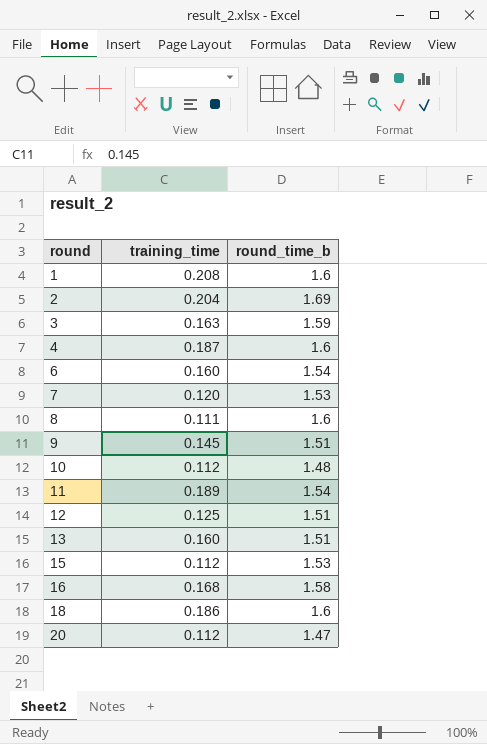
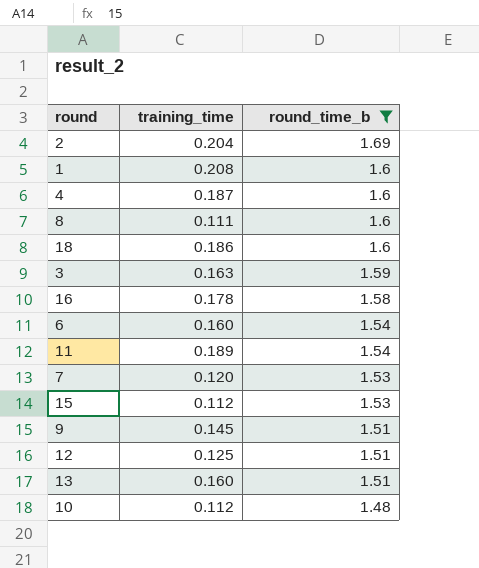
filter: none -> round_time_b != 1.47
row order: round ascending -> round_time_b descending
16 | training_time: 0.168 -> 0.178

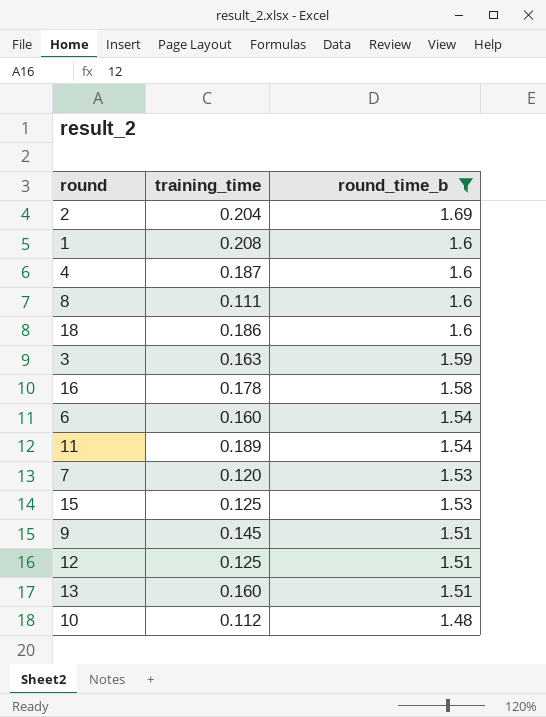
15 | training_time: 0.112 -> 0.125

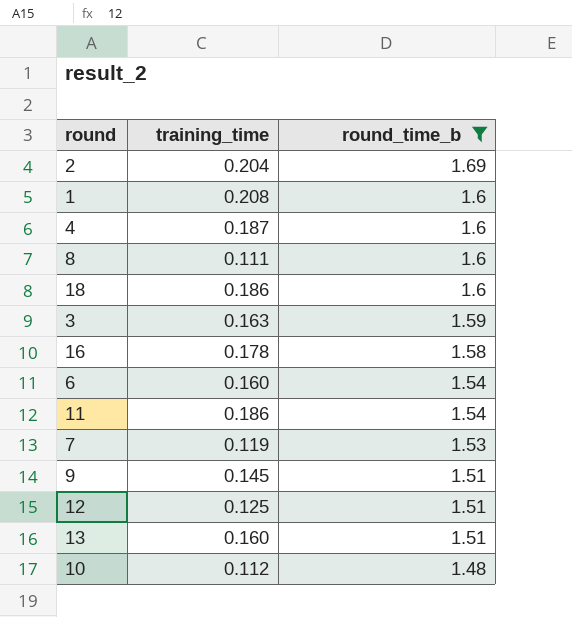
row 15: 0.125 | 1.53 -> none
11 | training_time: 0.189 -> 0.186
7 | training_time: 0.120 -> 0.119

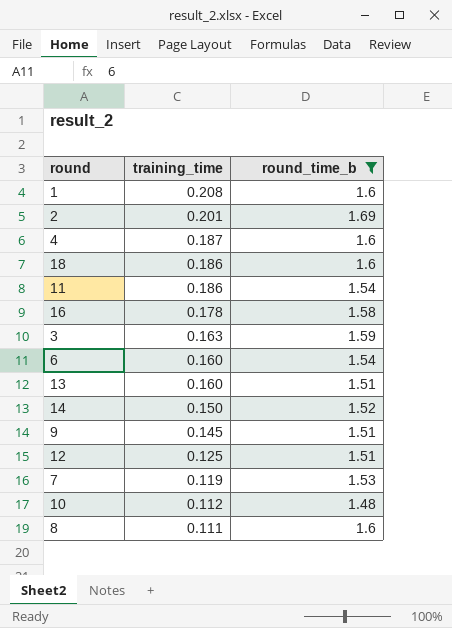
row order: round_time_b descending -> training_time descending
2 | training_time: 0.204 -> 0.201
row 14: none -> 0.150 | 1.52

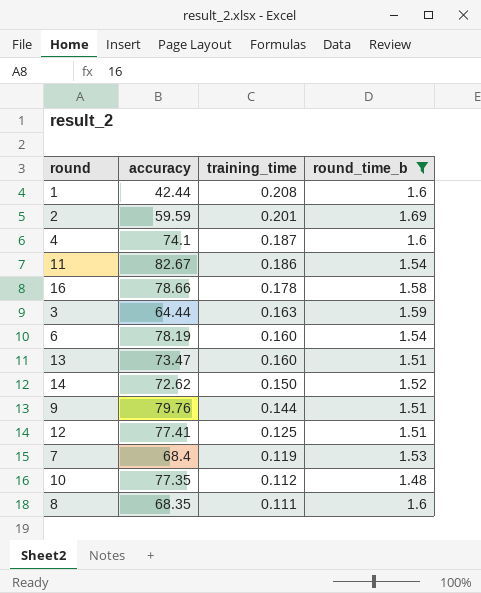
column accuracy | position: none -> 2
row 18: 0.186 | 1.6 -> none
9 | training_time: 0.145 -> 0.144

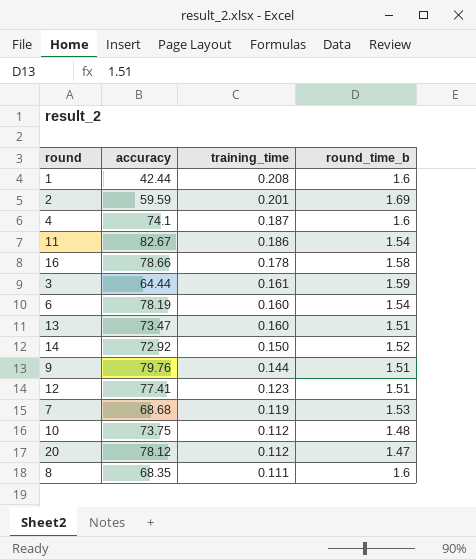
filter: round_time_b != 1.47 -> none
3 | training_time: 0.163 -> 0.161
14 | accuracy: 72.62 -> 72.92
12 | training_time: 0.125 -> 0.123
7 | accuracy: 68.4 -> 68.68
10 | accuracy: 77.35 -> 73.75

